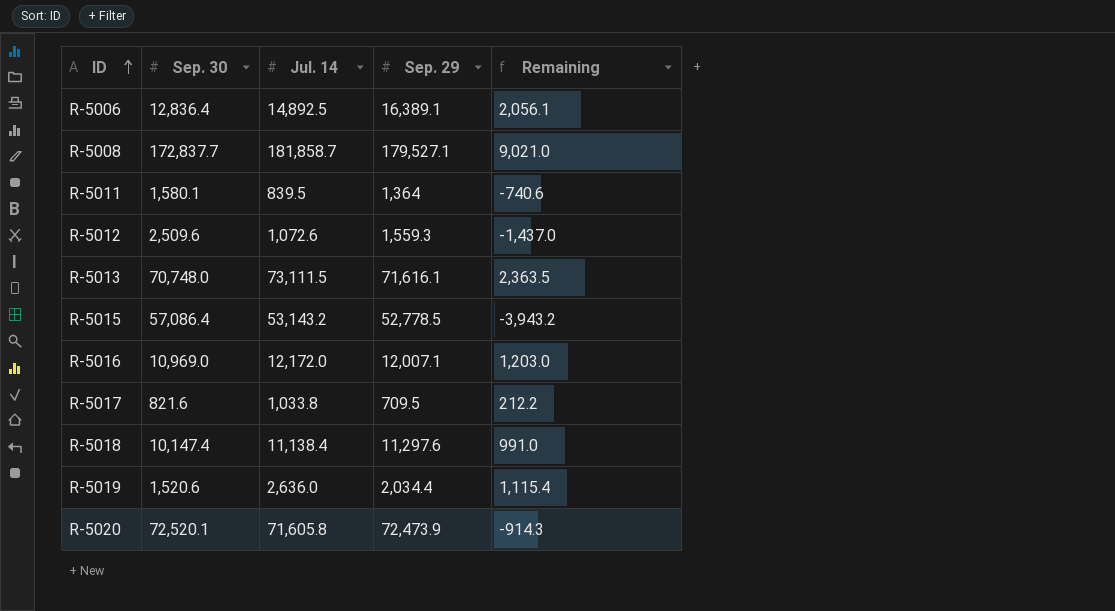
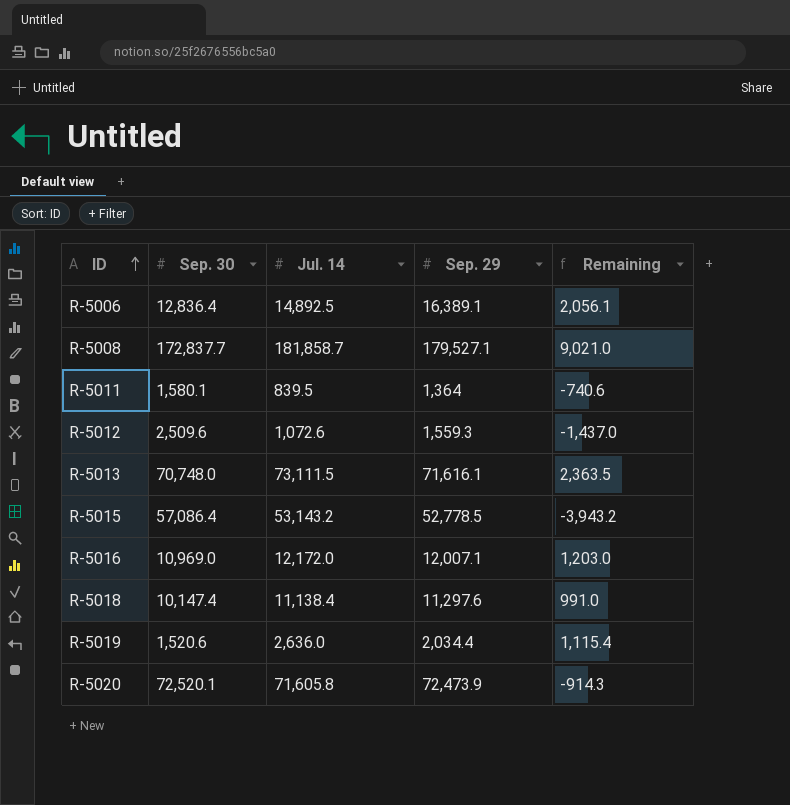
row R-5017: 821.6 | 1,033.8 | 709.5 | 212.2 -> none

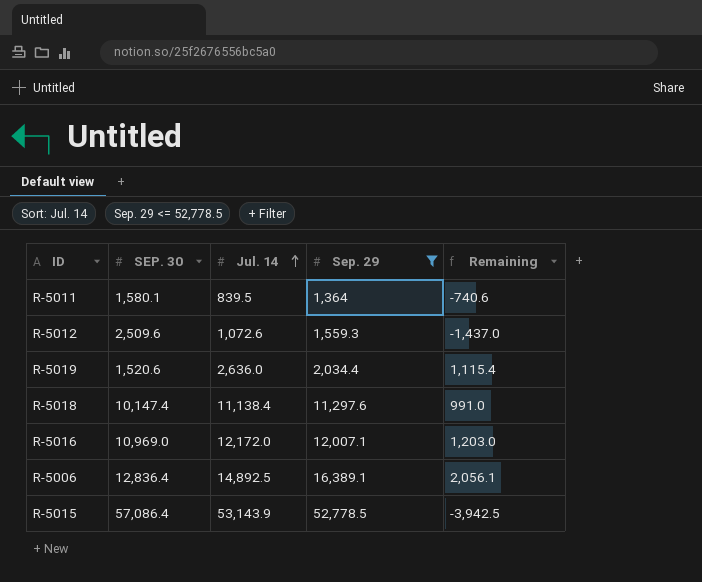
filter: none -> Sep. 29 <= 52,778.5
row order: ID ascending -> Jul. 14 ascending
column name: Sep. 30 -> SEP. 30
R-5015 | Jul. 14: 53,143.2 -> 53,143.9
R-5015 | Remaining: -3,943.2 -> -3,942.5

